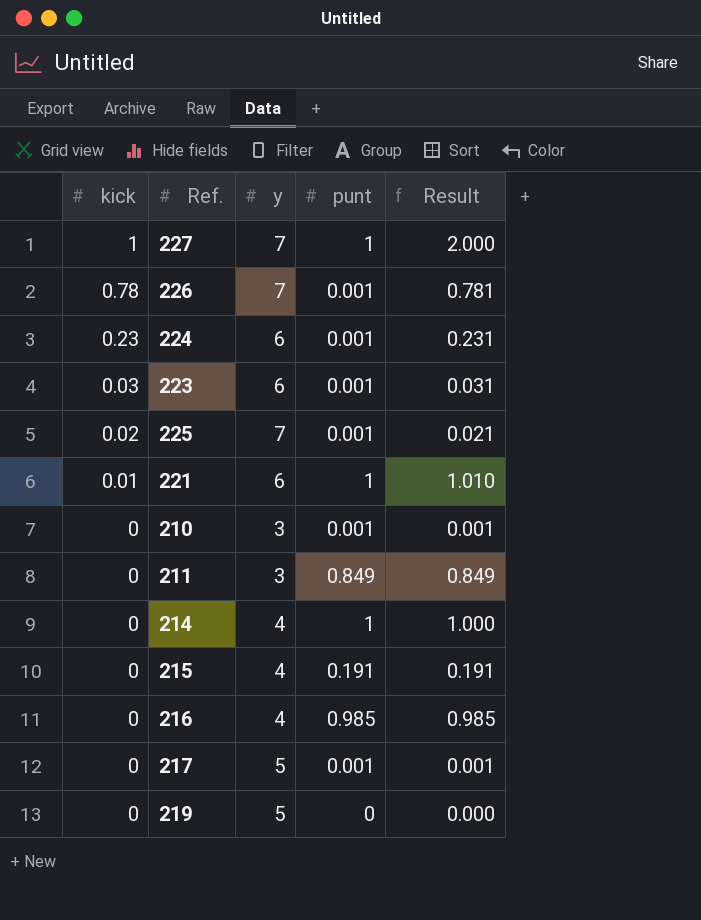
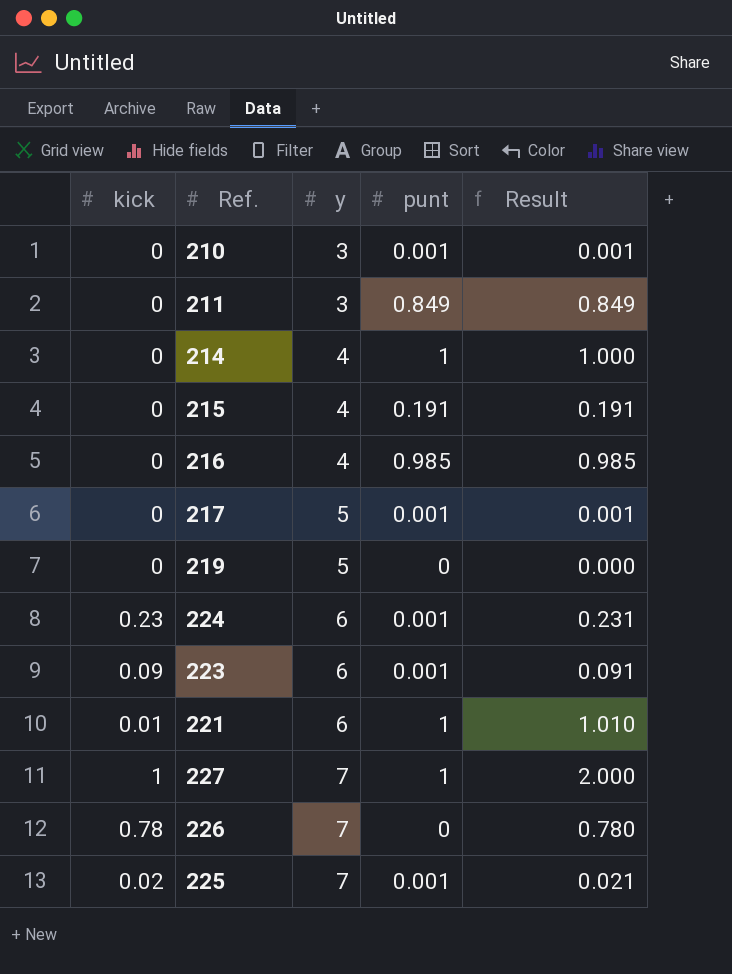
row order: kick descending -> y ascending
223 | kick: 0.03 -> 0.09
223 | Result: 0.031 -> 0.091
226 | punt: 0.001 -> 0
226 | Result: 0.781 -> 0.780

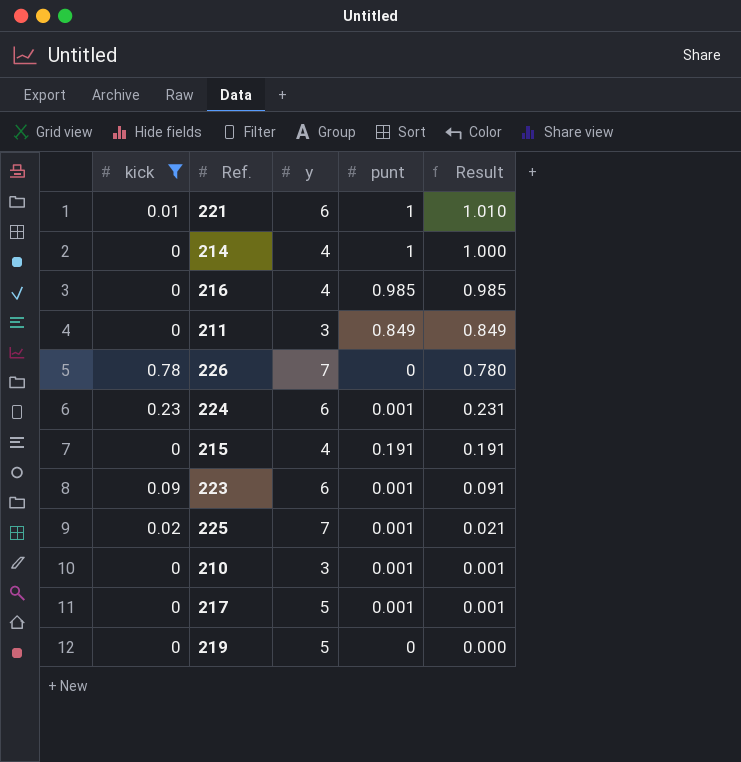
filter: none -> kick != 1
row order: y ascending -> Result descending

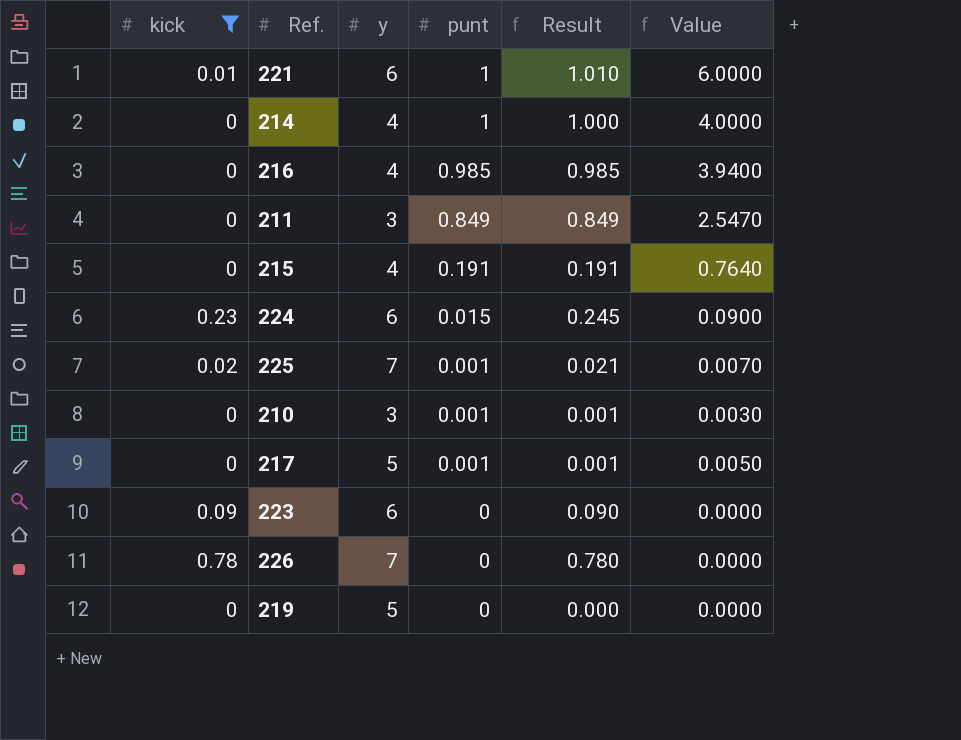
row order: Result descending -> punt descending
column Value | formula: none -> [y] * [punt]
224 | punt: 0.001 -> 0.015
224 | Result: 0.231 -> 0.245
223 | punt: 0.001 -> 0
223 | Result: 0.091 -> 0.090

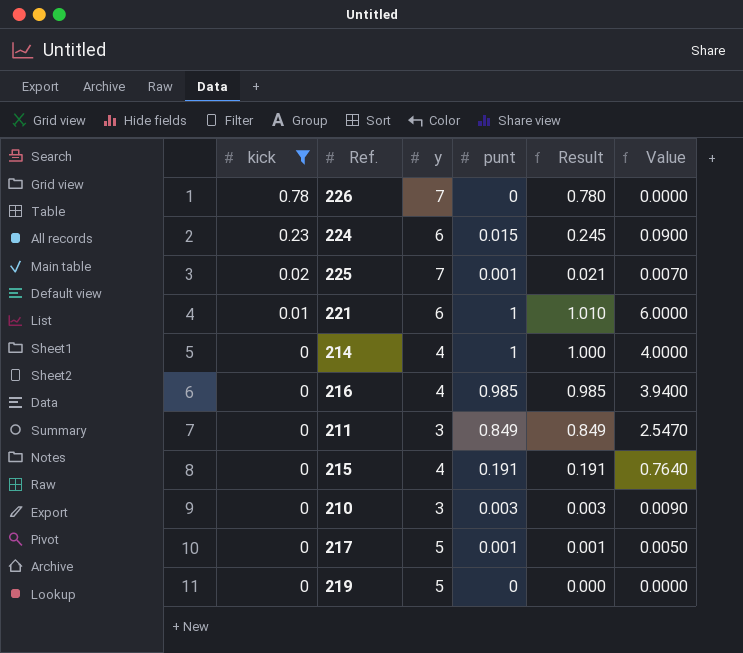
row order: punt descending -> kick descending
row 223: 0.09 | 6 | 0 | 0.090 | 0.0000 -> none
210 | punt: 0.001 -> 0.003
210 | Result: 0.001 -> 0.003
210 | Value: 0.0030 -> 0.0090

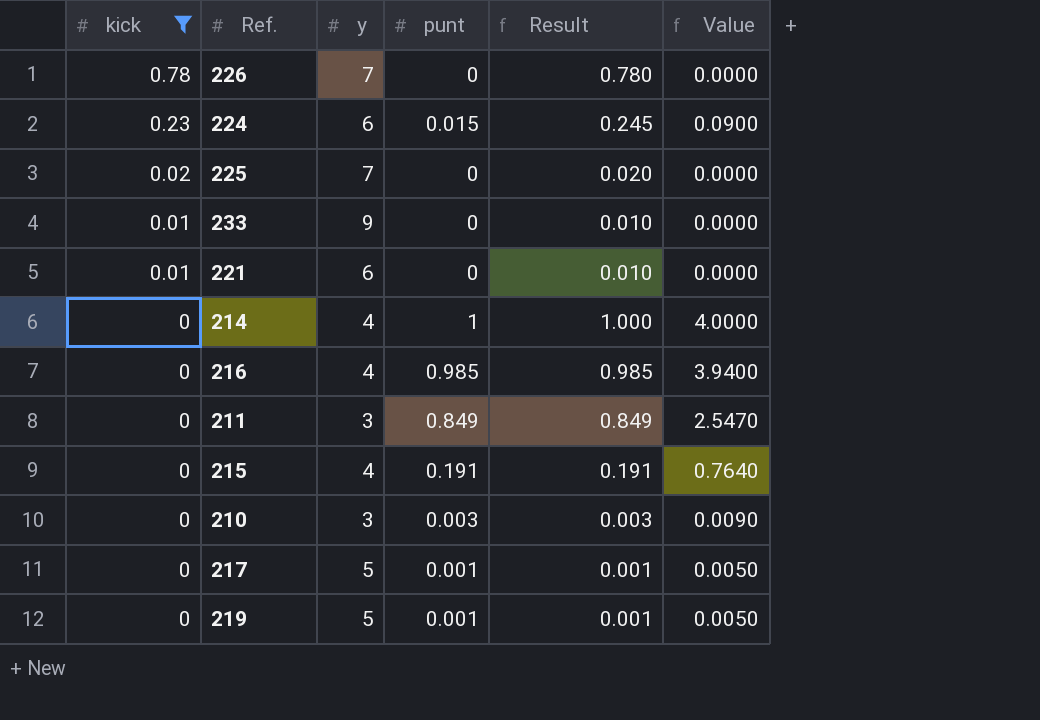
225 | punt: 0.001 -> 0
225 | Result: 0.021 -> 0.020
225 | Value: 0.0070 -> 0.0000
row 233: none -> 0.01 | 9 | 0 | 0.010 | 0.0000
221 | punt: 1 -> 0
221 | Result: 1.010 -> 0.010
221 | Value: 6.0000 -> 0.0000
219 | punt: 0 -> 0.001
219 | Result: 0.000 -> 0.001
219 | Value: 0.0000 -> 0.0050

